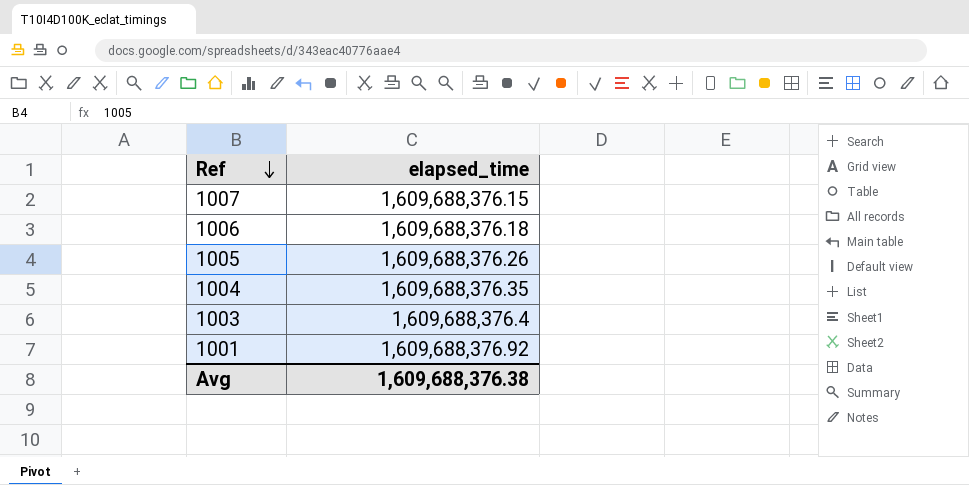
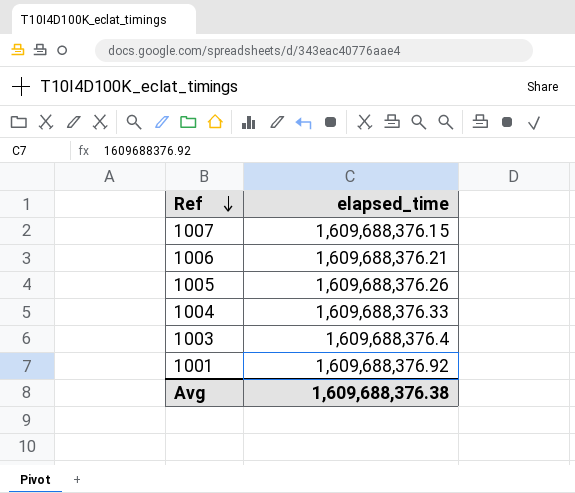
1006 | elapsed_time: 1,609,688,376.18 -> 1,609,688,376.21
1004 | elapsed_time: 1,609,688,376.35 -> 1,609,688,376.33

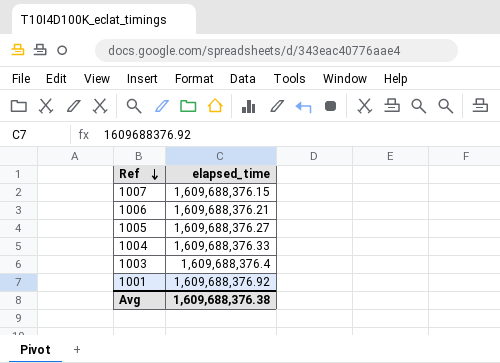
1005 | elapsed_time: 1,609,688,376.26 -> 1,609,688,376.27

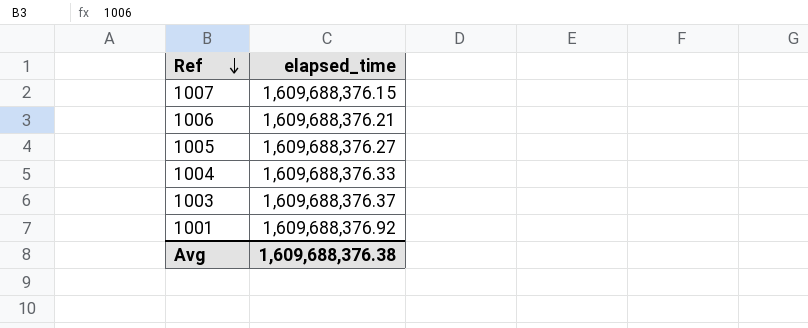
1003 | elapsed_time: 1,609,688,376.4 -> 1,609,688,376.37

